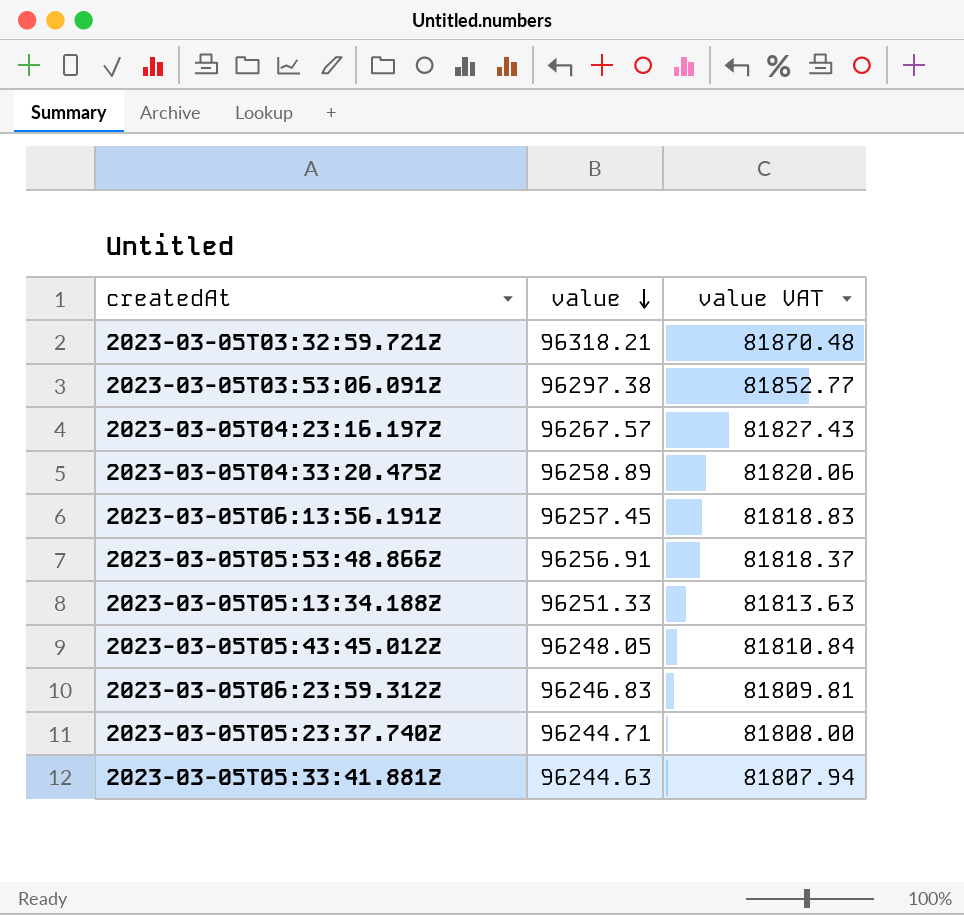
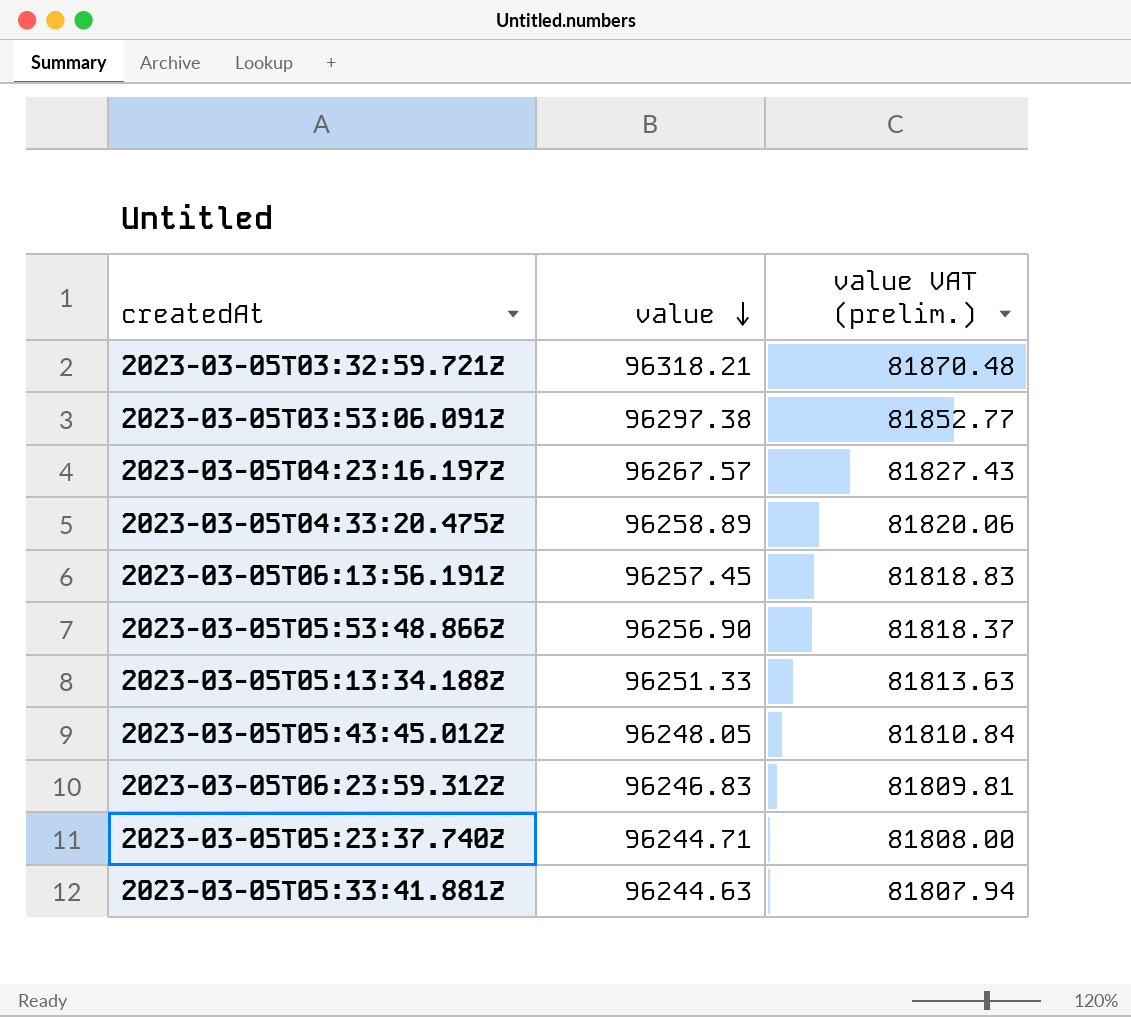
column name: value VAT -> value VAT (prelim.)
2023-03-05T05:53:48.866Z | value: 96256.91 -> 96256.90

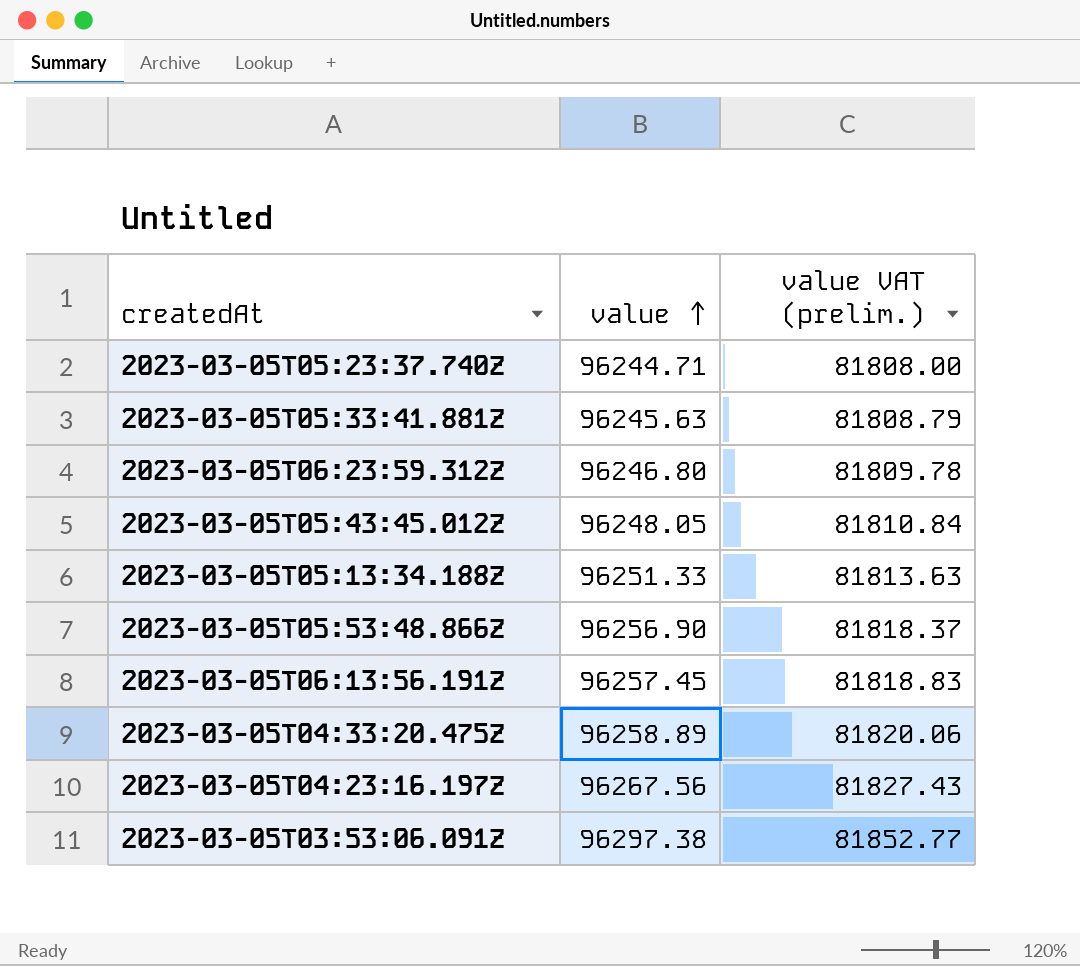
row order: value descending -> value ascending
row 2023-03-05T03:32:59.721Z: 96318.21 | 81870.48 -> none
2023-03-05T05:33:41.881Z | value: 96244.63 -> 96245.63
2023-03-05T05:33:41.881Z | value VAT (prelim.): 81807.94 -> 81808.79
2023-03-05T06:23:59.312Z | value: 96246.83 -> 96246.80
2023-03-05T06:23:59.312Z | value VAT (prelim.): 81809.81 -> 81809.78
2023-03-05T04:23:16.197Z | value: 96267.57 -> 96267.56

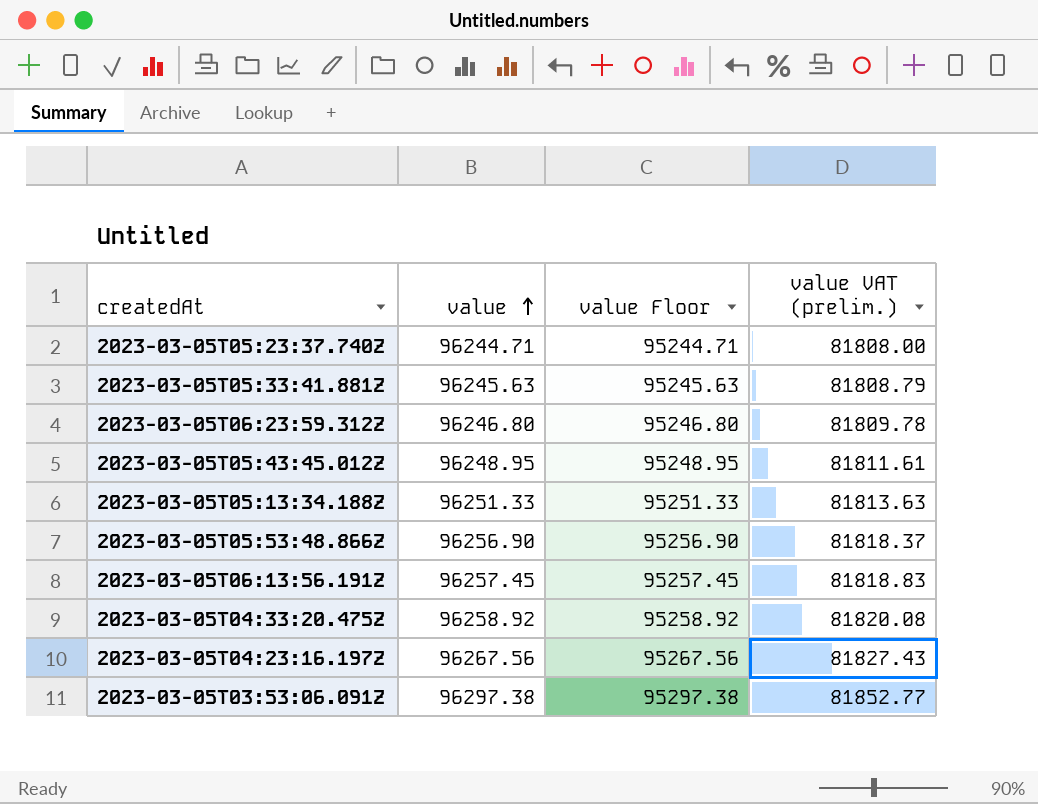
column value Floor | formula: none -> [value] - 1000
2023-03-05T05:43:45.012Z | value: 96248.05 -> 96248.95
2023-03-05T05:43:45.012Z | value VAT (prelim.): 81810.84 -> 81811.61
2023-03-05T04:33:20.475Z | value: 96258.89 -> 96258.92
2023-03-05T04:33:20.475Z | value VAT (prelim.): 81820.06 -> 81820.08

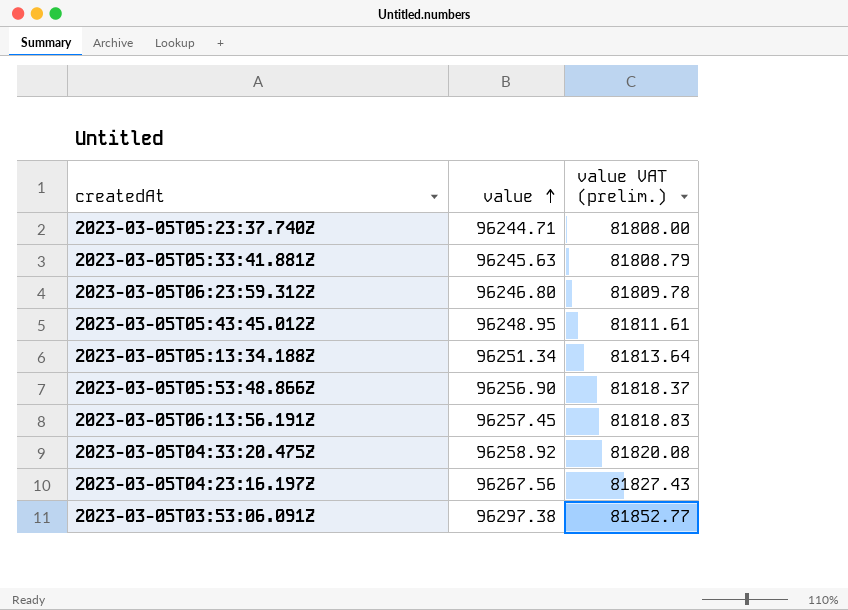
column value Floor | formula: [value] - 1000 -> none
2023-03-05T05:13:34.188Z | value: 96251.33 -> 96251.34
2023-03-05T05:13:34.188Z | value VAT (prelim.): 81813.63 -> 81813.64

